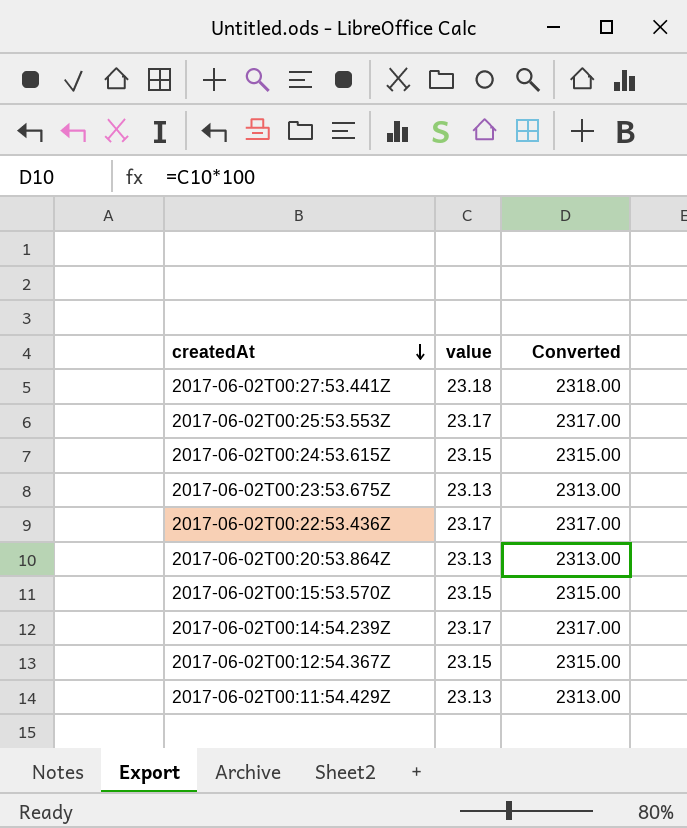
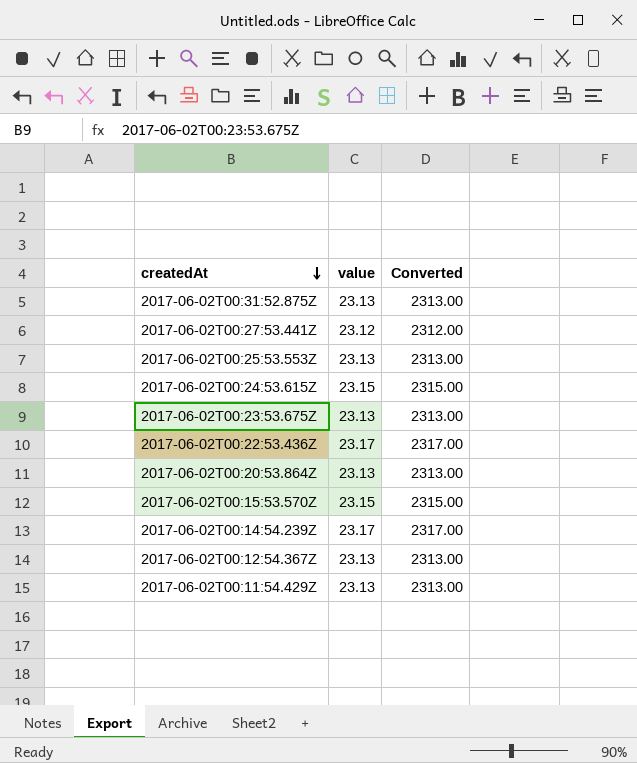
row 2017-06-02T00:31:52.875Z: none -> 23.13 | 2313.00
2017-06-02T00:27:53.441Z | value: 23.18 -> 23.12
2017-06-02T00:27:53.441Z | Converted: 2318.00 -> 2312.00
2017-06-02T00:25:53.553Z | value: 23.17 -> 23.13
2017-06-02T00:25:53.553Z | Converted: 2317.00 -> 2313.00
2017-06-02T00:12:54.367Z | value: 23.15 -> 23.13
2017-06-02T00:12:54.367Z | Converted: 2315.00 -> 2313.00

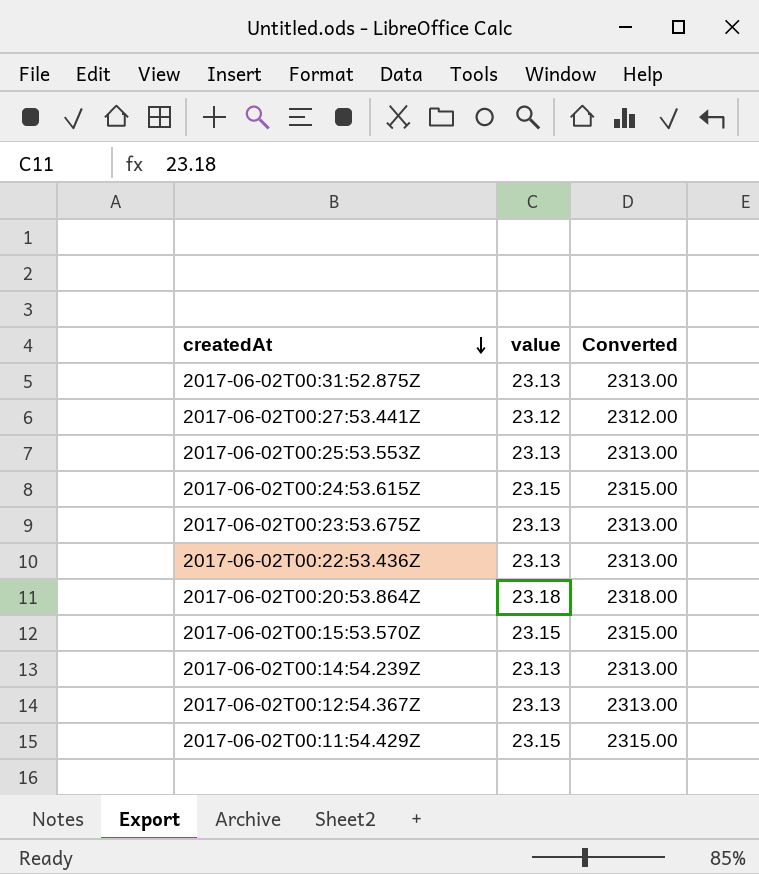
2017-06-02T00:22:53.436Z | value: 23.17 -> 23.13
2017-06-02T00:22:53.436Z | Converted: 2317.00 -> 2313.00
2017-06-02T00:20:53.864Z | value: 23.13 -> 23.18
2017-06-02T00:20:53.864Z | Converted: 2313.00 -> 2318.00
2017-06-02T00:14:54.239Z | value: 23.17 -> 23.13
2017-06-02T00:14:54.239Z | Converted: 2317.00 -> 2313.00
2017-06-02T00:11:54.429Z | value: 23.13 -> 23.15
2017-06-02T00:11:54.429Z | Converted: 2313.00 -> 2315.00

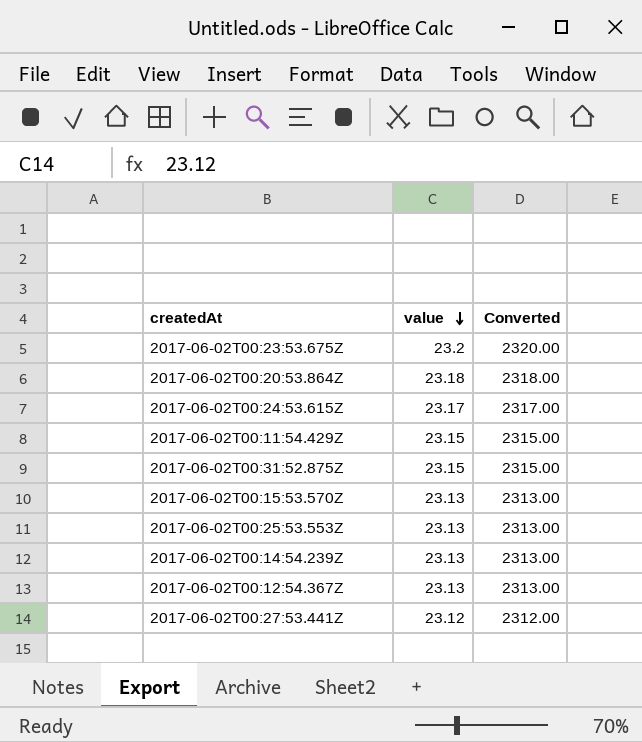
row order: createdAt descending -> value descending
row 2017-06-02T00:22:53.436Z: 23.13 | 2313.00 -> none
2017-06-02T00:23:53.675Z | value: 23.13 -> 23.2
2017-06-02T00:23:53.675Z | Converted: 2313.00 -> 2320.00
2017-06-02T00:24:53.615Z | value: 23.15 -> 23.17
2017-06-02T00:24:53.615Z | Converted: 2315.00 -> 2317.00
2017-06-02T00:31:52.875Z | value: 23.13 -> 23.15
2017-06-02T00:31:52.875Z | Converted: 2313.00 -> 2315.00
2017-06-02T00:15:53.570Z | value: 23.15 -> 23.13
2017-06-02T00:15:53.570Z | Converted: 2315.00 -> 2313.00

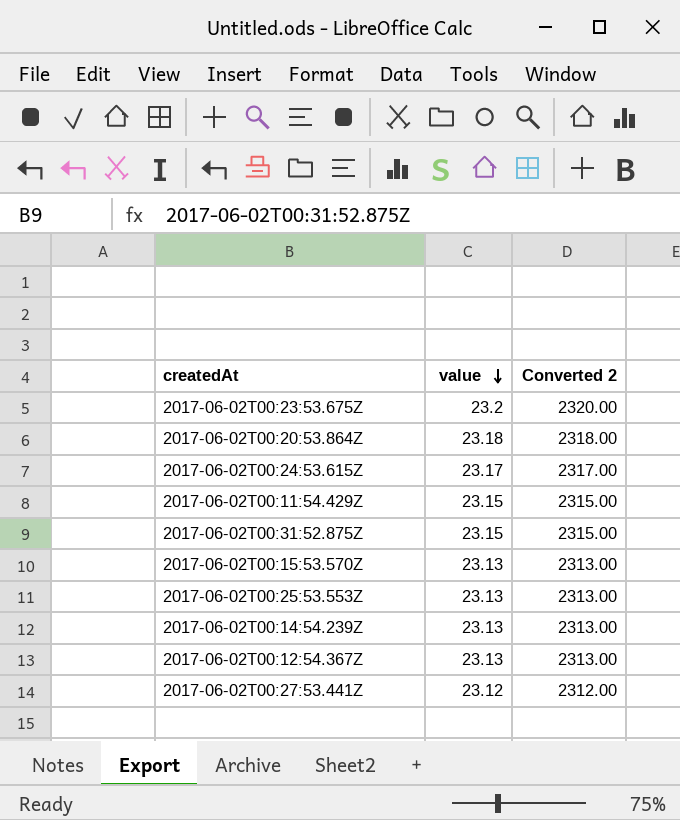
column name: Converted -> Converted 2

